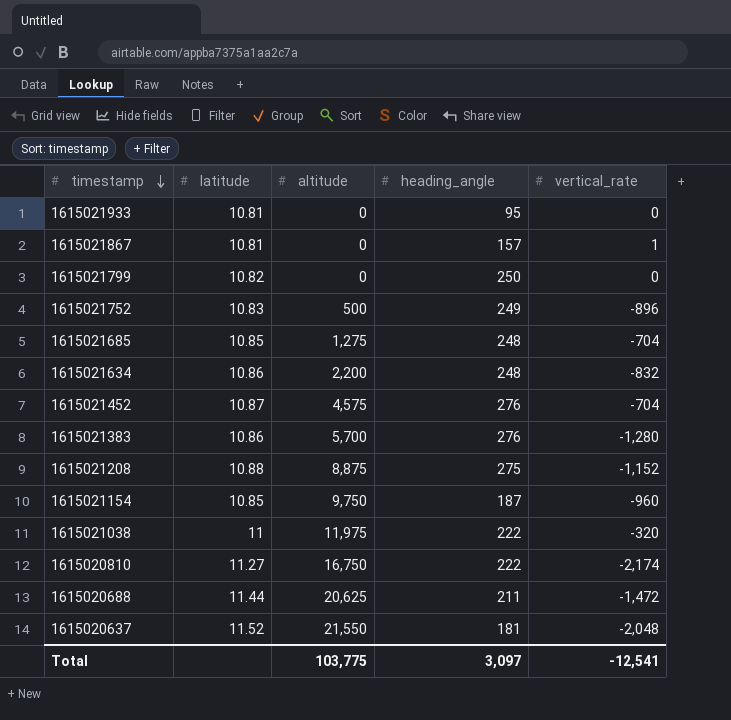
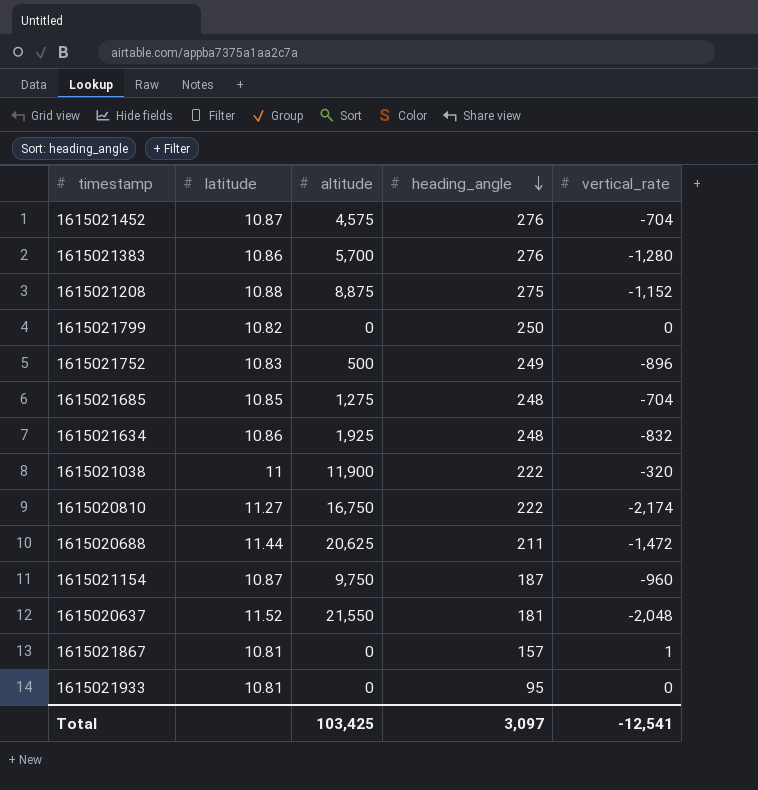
row order: timestamp descending -> heading_angle descending
1615021634 | altitude: 2,200 -> 1,925
1615021038 | altitude: 11,975 -> 11,900
1615021154 | latitude: 10.85 -> 10.87
Total | altitude: 103,775 -> 103,425

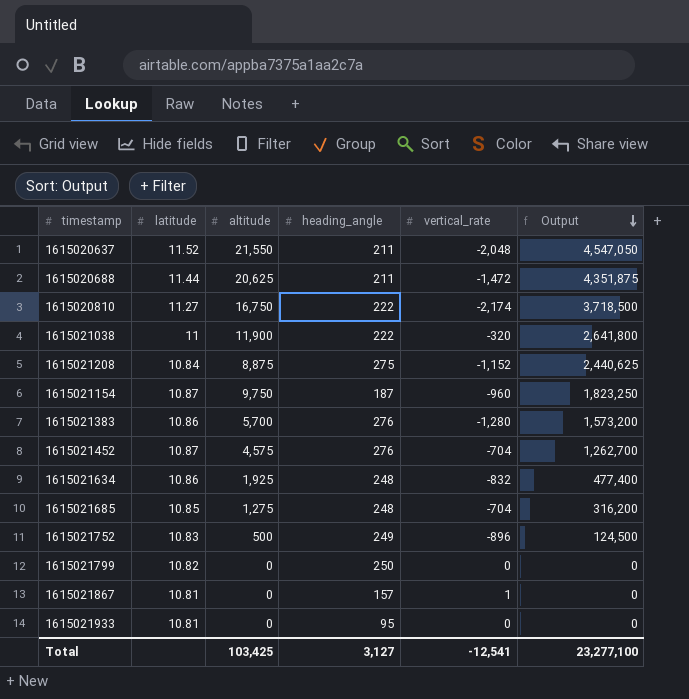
row order: heading_angle descending -> Output descending
column Output | formula: none -> [altitude] * [heading_angle]
1615020637 | heading_angle: 181 -> 211
1615021208 | latitude: 10.88 -> 10.84
Total | heading_angle: 3,097 -> 3,127

